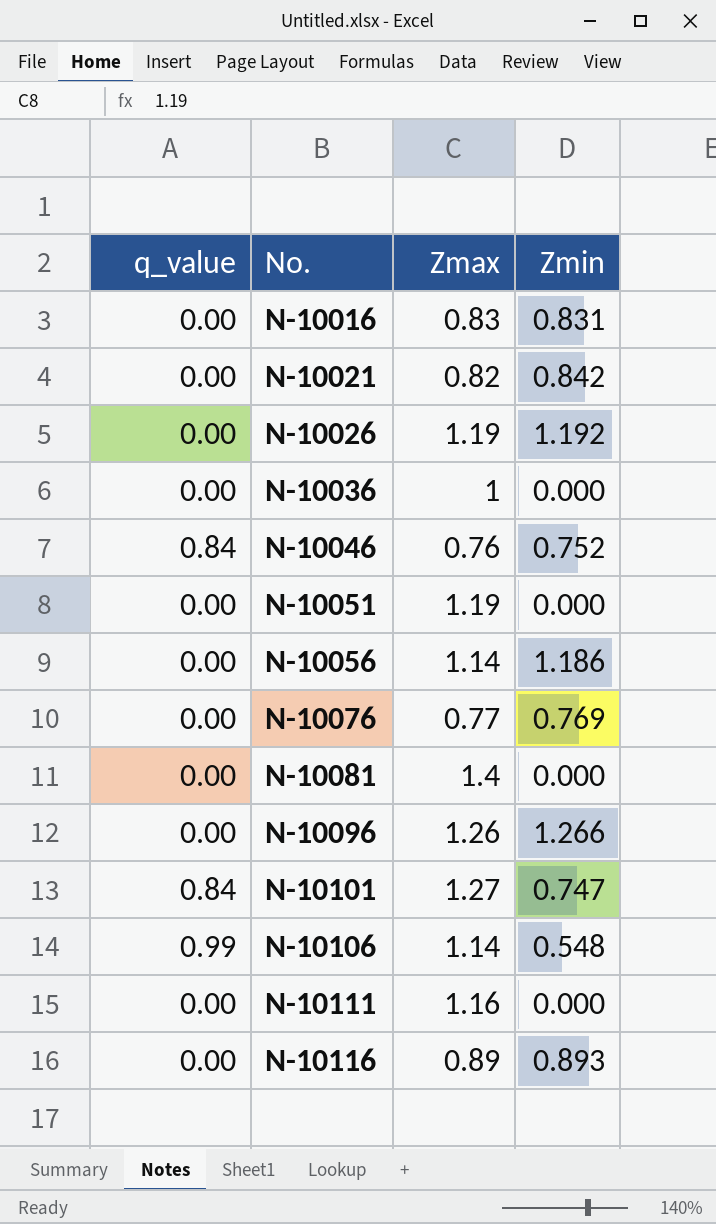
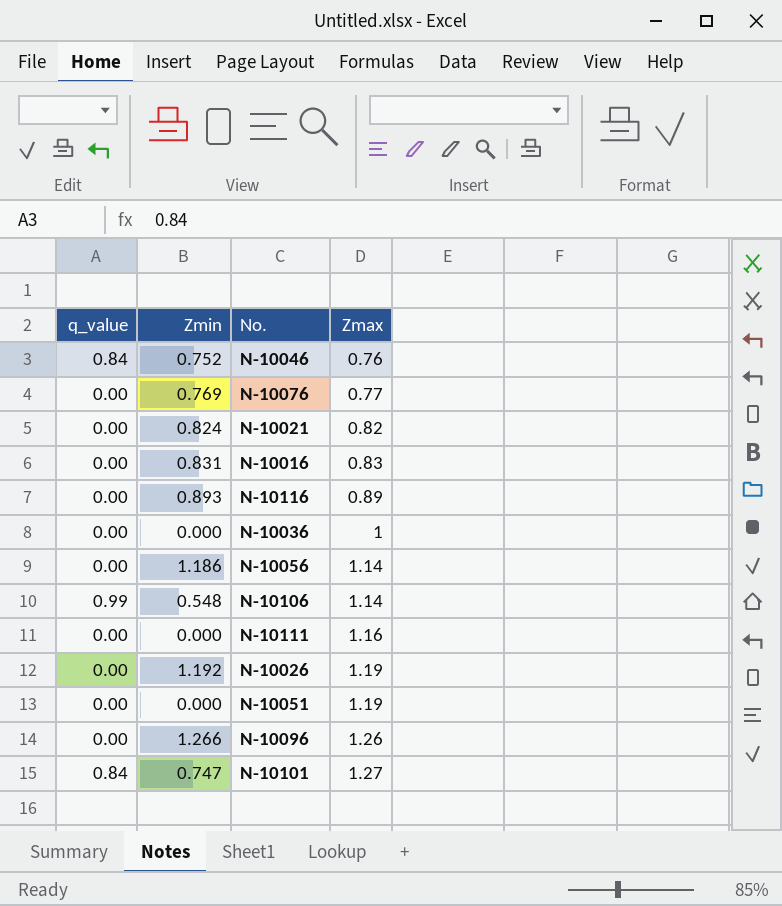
row order: No. ascending -> Zmax ascending
column Zmin | position: 4 -> 2
row N-10081: 0.00 | 1.4 | 0.000 -> none
N-10021 | Zmin: 0.842 -> 0.824

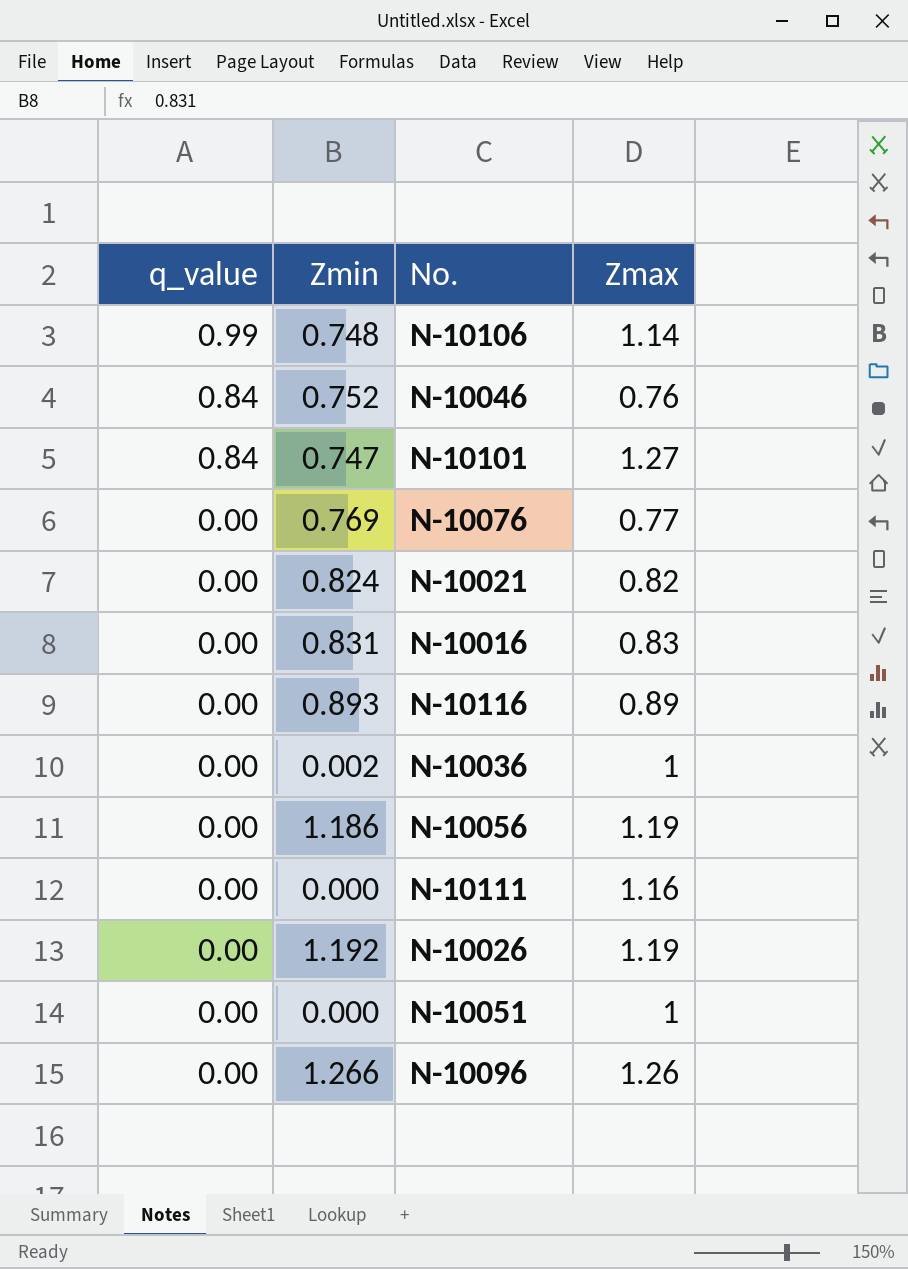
row order: Zmax ascending -> q_value descending
N-10106 | Zmin: 0.548 -> 0.748
N-10036 | Zmin: 0.000 -> 0.002
N-10056 | Zmax: 1.14 -> 1.19
N-10051 | Zmax: 1.19 -> 1

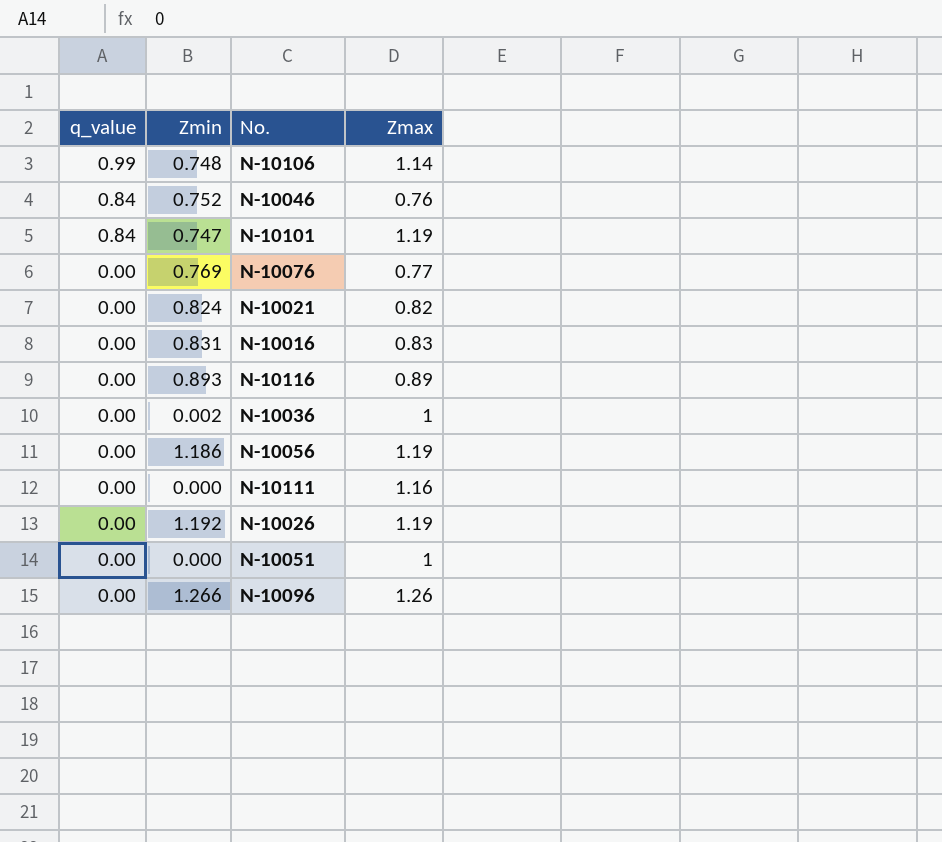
N-10101 | Zmax: 1.27 -> 1.19

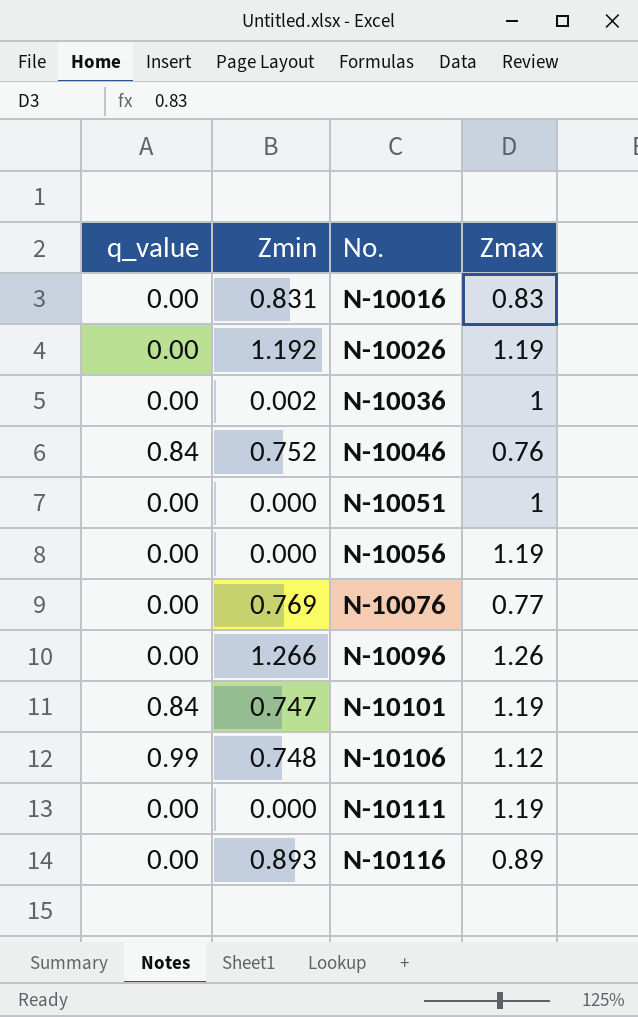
row order: q_value descending -> No. ascending
row N-10021: 0.00 | 0.824 | 0.82 -> none
N-10056 | Zmin: 1.186 -> 0.000
N-10106 | Zmax: 1.14 -> 1.12
N-10111 | Zmax: 1.16 -> 1.19

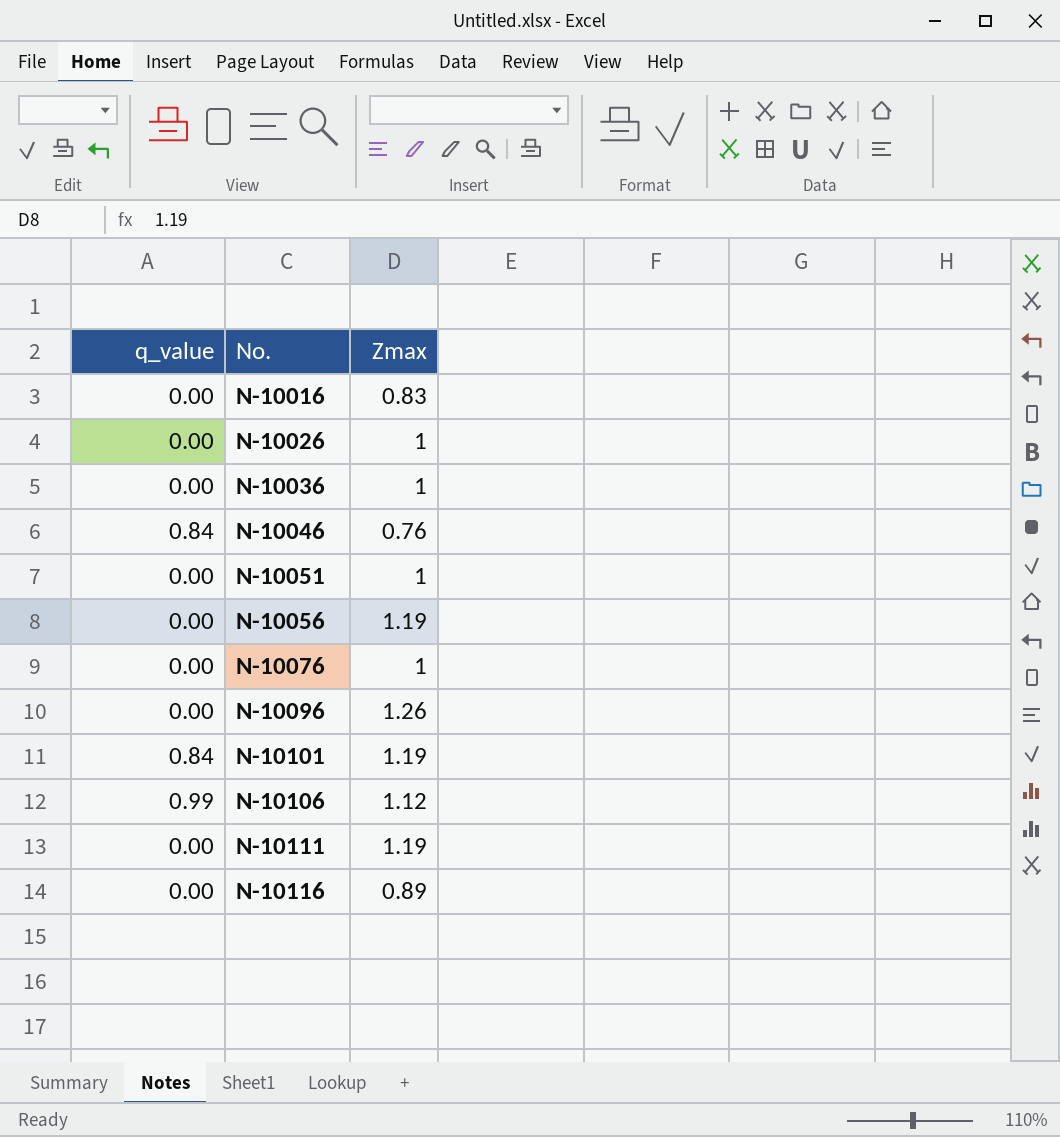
column Zmin | position: 2 -> none
N-10026 | Zmax: 1.19 -> 1
N-10076 | Zmax: 0.77 -> 1

